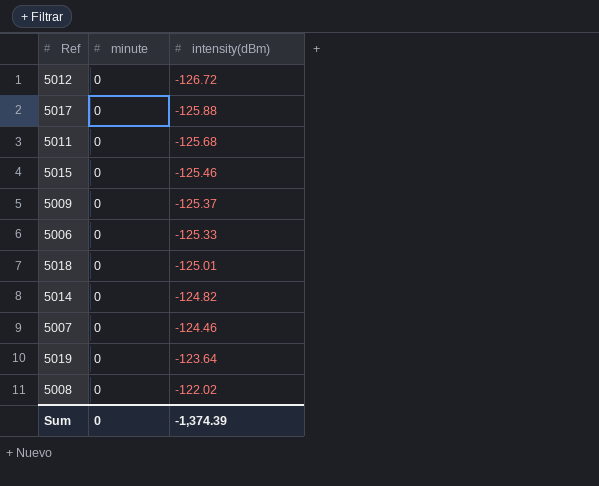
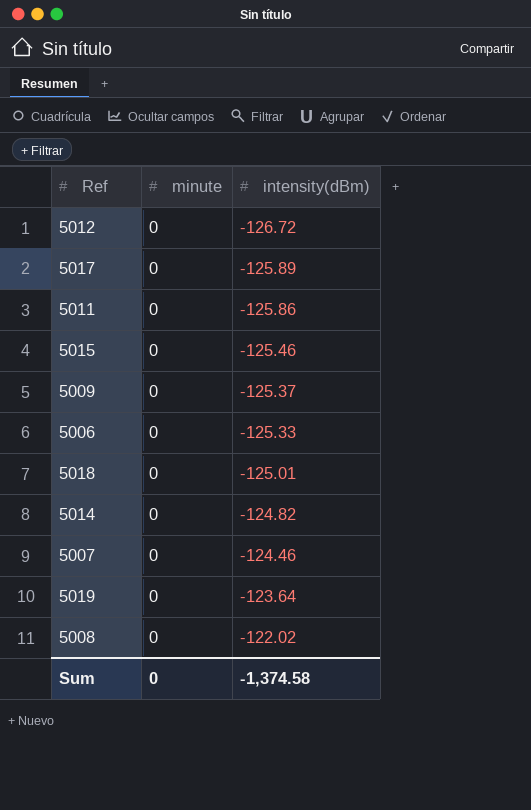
5017 | intensity(dBm): -125.88 -> -125.89
5011 | intensity(dBm): -125.68 -> -125.86
Sum | intensity(dBm): -1,374.39 -> -1,374.58

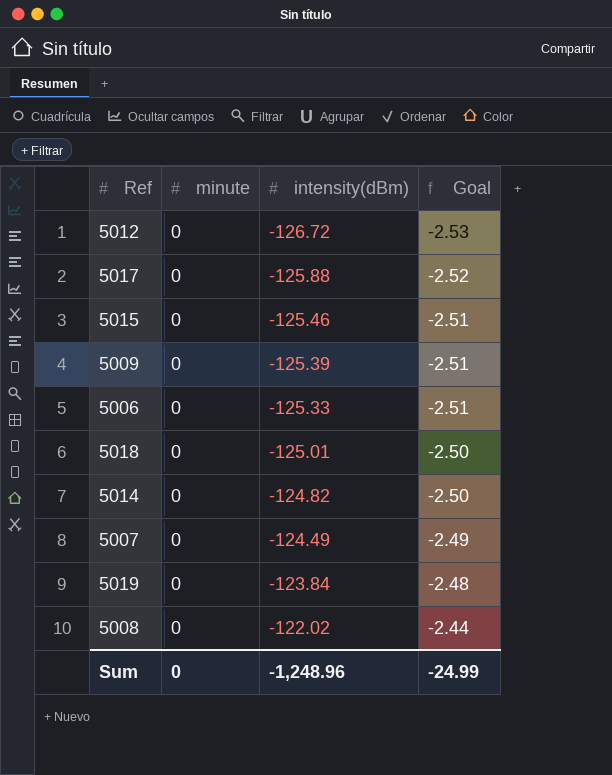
column Goal | formula: none -> [intensity(dBm)] * 0.02
row 5011: 0 | -125.86 -> none
5017 | intensity(dBm): -125.89 -> -125.88
5009 | intensity(dBm): -125.37 -> -125.39
5007 | intensity(dBm): -124.46 -> -124.49
5019 | intensity(dBm): -123.64 -> -123.84
Sum | intensity(dBm): -1,374.58 -> -1,248.96

